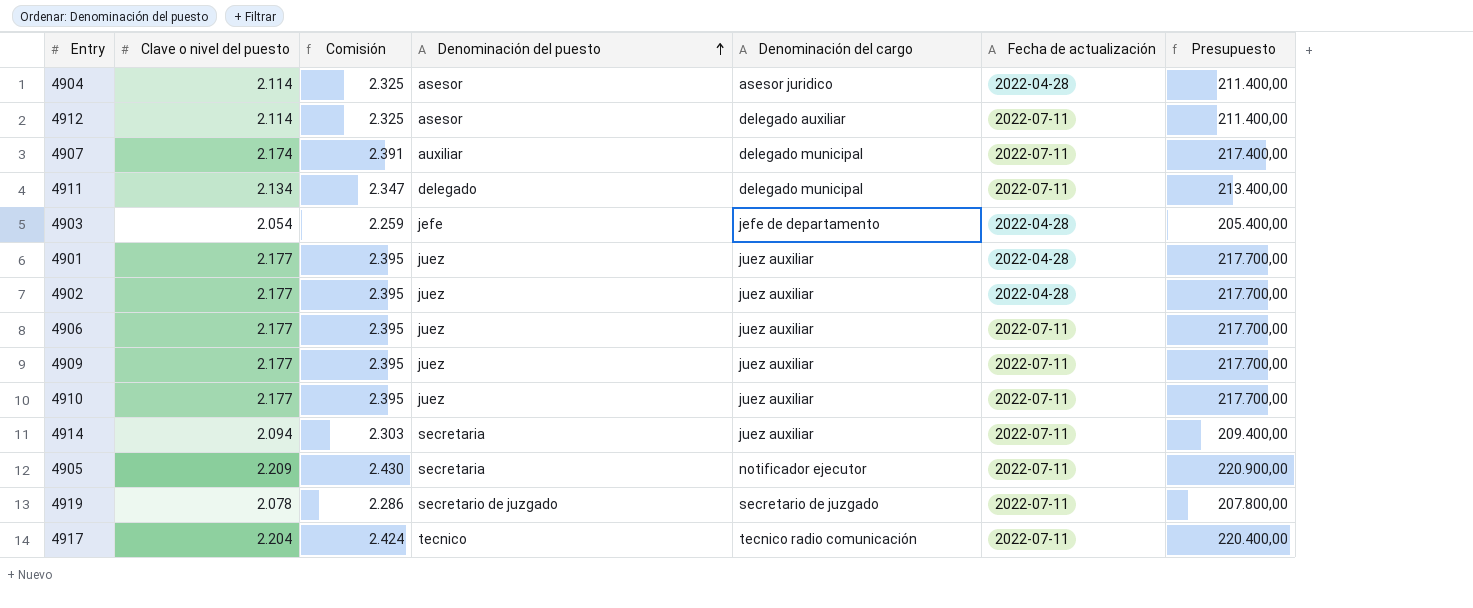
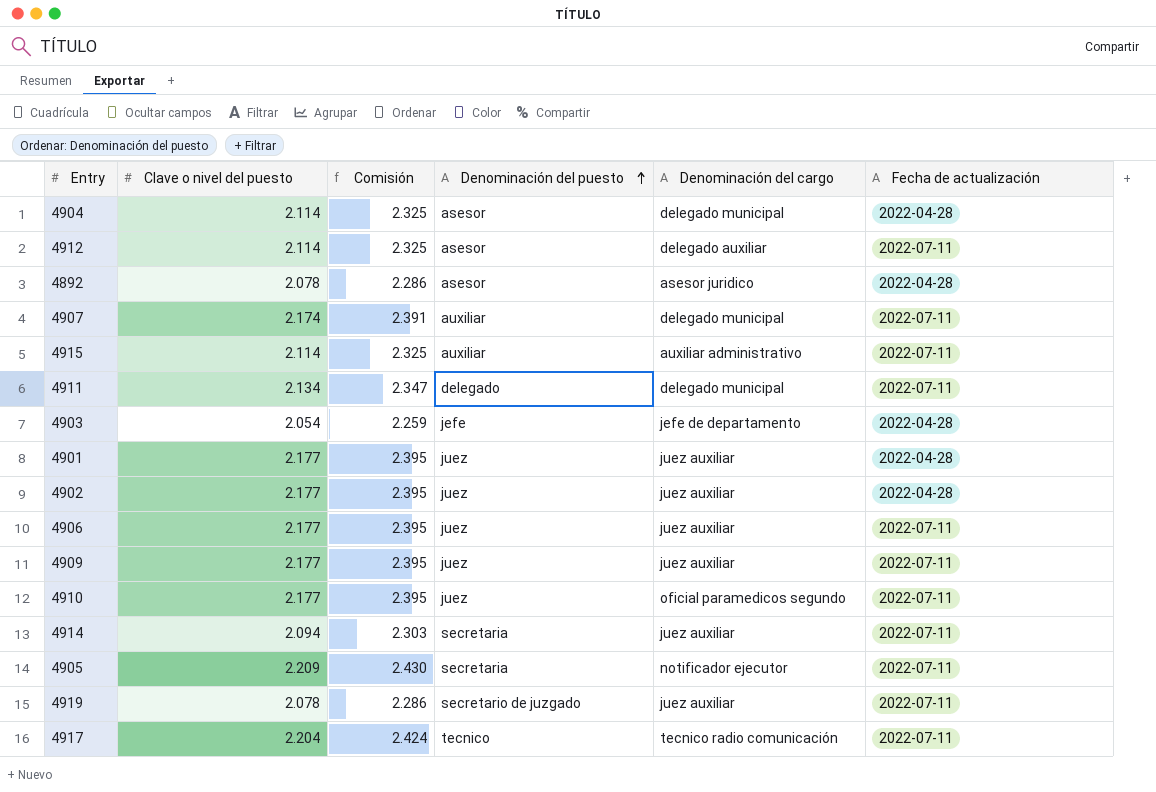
column Presupuesto | formula: [Clave o nivel del puesto] * 100 -> none
4904 | Denominación del cargo: asesor juridico -> delegado municipal
row 4892: none -> 2.078 | 2.286 | asesor | asesor juridico | 2022-04-28
row 4915: none -> 2.114 | 2.325 | auxiliar | auxiliar administrativo | 2022-07-11
4910 | Denominación del cargo: juez auxiliar -> oficial paramedicos segundo
4919 | Denominación del cargo: secretario de juzgado -> juez auxiliar

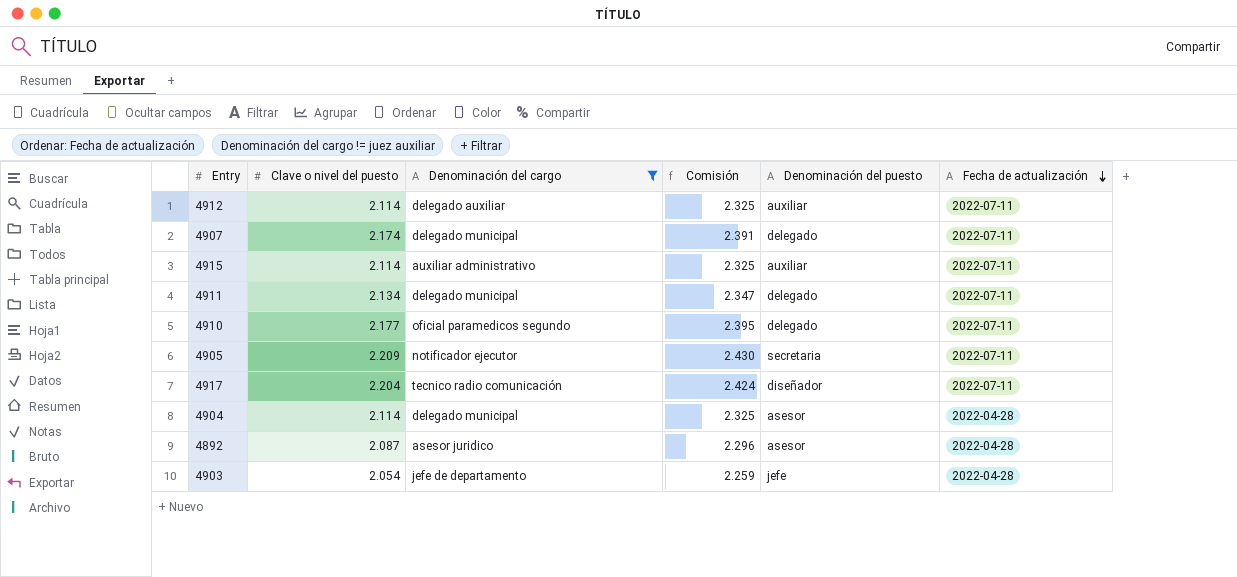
filter: none -> Denominación del cargo != juez auxiliar
row order: Denominación del puesto ascending -> Fecha de actualización descending
column Denominación del cargo | position: 5 -> 3
4912 | Denominación del puesto: asesor -> auxiliar
4907 | Denominación del puesto: auxiliar -> delegado
4910 | Denominación del puesto: juez -> delegado
4917 | Denominación del puesto: tecnico -> diseñador
4892 | Clave o nivel del puesto: 2.078 -> 2.087
4892 | Comisión: 2.286 -> 2.296

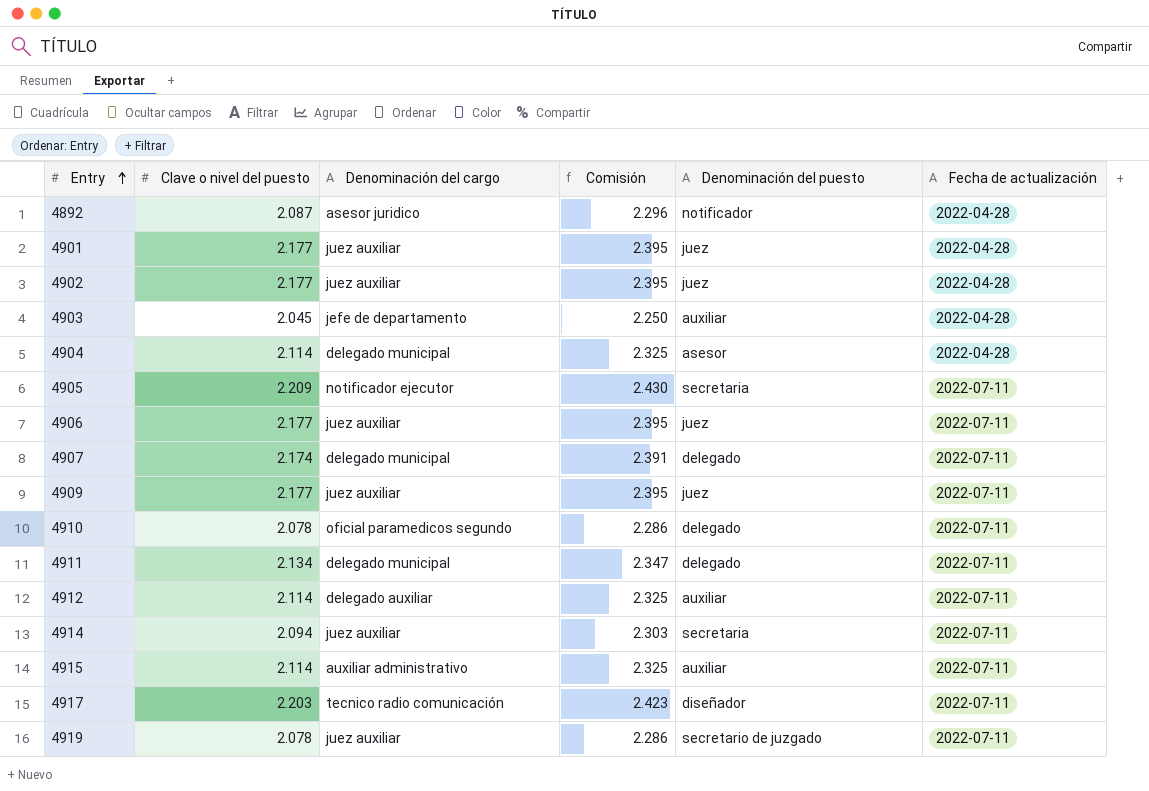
filter: Denominación del cargo != juez auxiliar -> none
row order: Fecha de actualización descending -> Entry ascending
4892 | Denominación del puesto: asesor -> notificador
4903 | Clave o nivel del puesto: 2.054 -> 2.045
4903 | Comisión: 2.259 -> 2.250
4903 | Denominación del puesto: jefe -> auxiliar
4910 | Clave o nivel del puesto: 2.177 -> 2.078
4910 | Comisión: 2.395 -> 2.286
4917 | Clave o nivel del puesto: 2.204 -> 2.203
4917 | Comisión: 2.424 -> 2.423

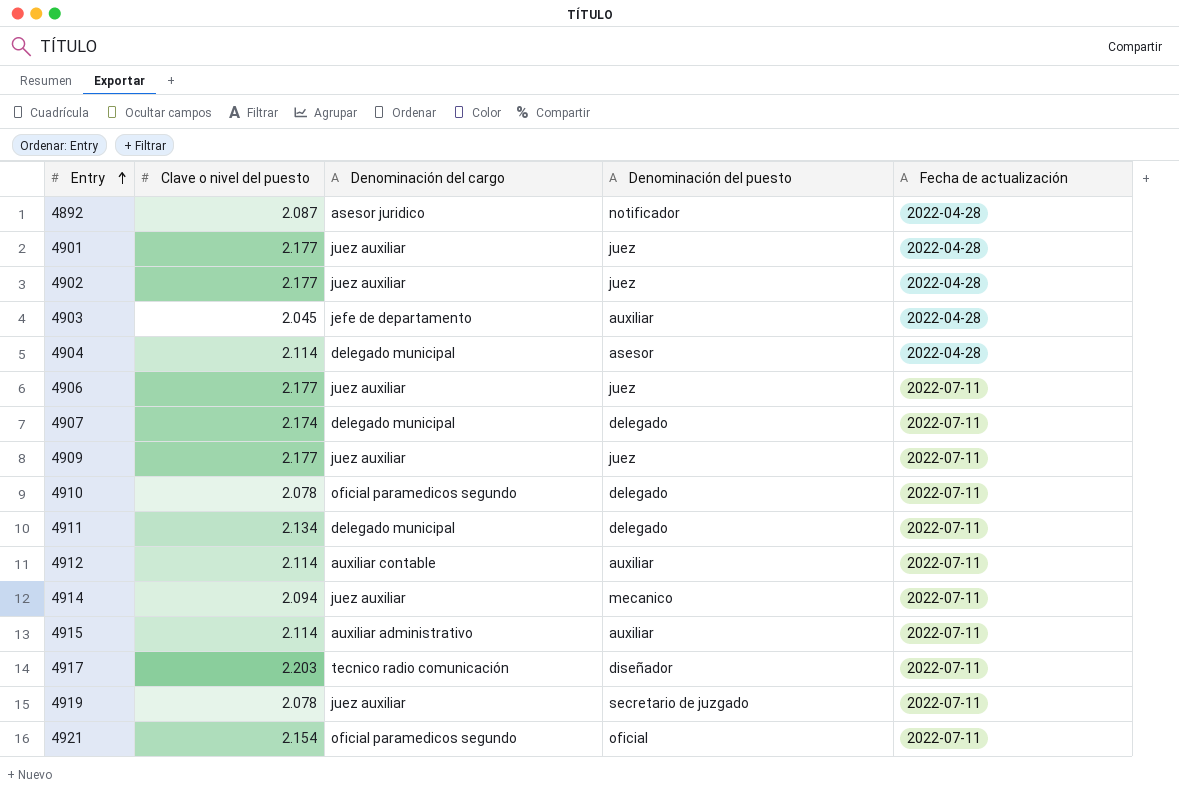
column Comisión | formula: [Clave o nivel del puesto] * 1,1 -> none
row 4905: 2.209 | notificador ejecutor | 2.430 | secretaria | 2022-07-11 -> none
4912 | Denominación del cargo: delegado auxiliar -> auxiliar contable
4914 | Denominación del puesto: secretaria -> mecanico
row 4921: none -> 2.154 | oficial paramedicos segundo | oficial | 2022-07-11

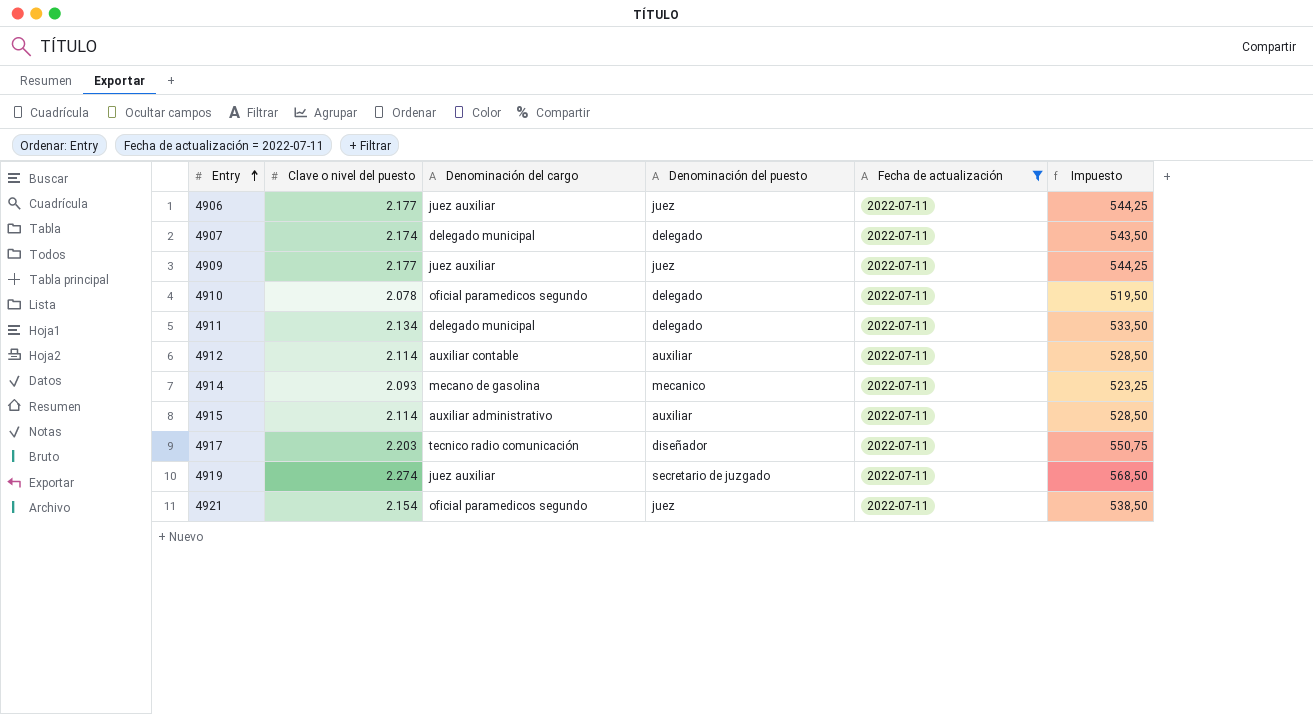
filter: none -> Fecha de actualización = 2022-07-11
column Impuesto | formula: none -> [Clave o nivel del puesto] * 0,25
4914 | Clave o nivel del puesto: 2.094 -> 2.093
4914 | Denominación del cargo: juez auxiliar -> mecano de gasolina
4919 | Clave o nivel del puesto: 2.078 -> 2.274
4921 | Denominación del puesto: oficial -> juez

